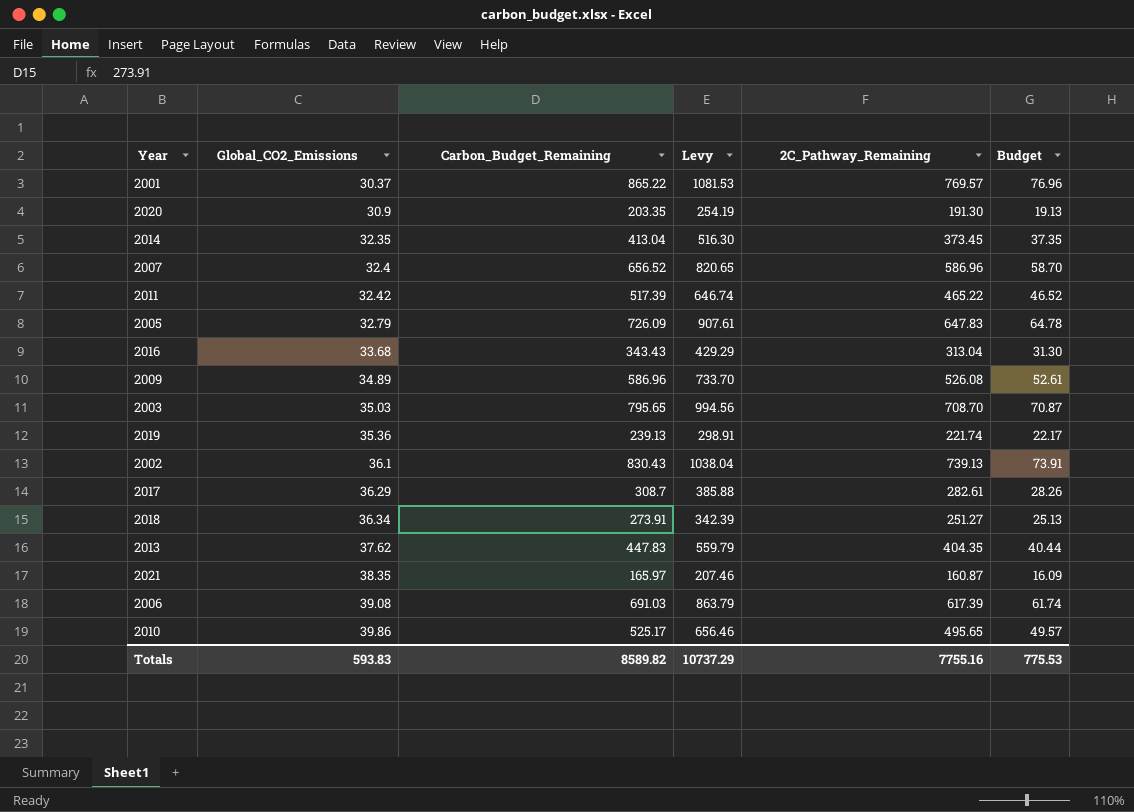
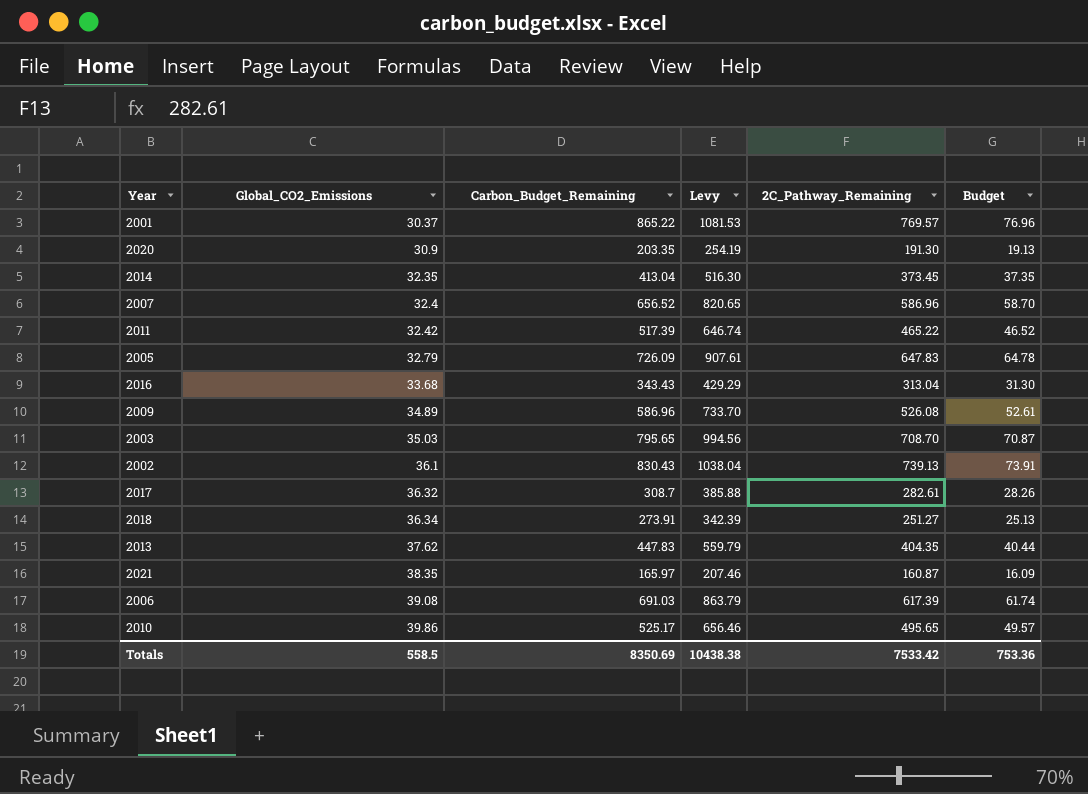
row 2019: 35.36 | 239.13 | 298.91 | 221.74 | 22.17 -> none
2017 | Global_CO2_Emissions: 36.29 -> 36.32
Totals | Global_CO2_Emissions: 593.83 -> 558.5
Totals | Carbon_Budget_Remaining: 8589.82 -> 8350.69
Totals | Levy: 10737.29 -> 10438.38
Totals | 2C_Pathway_Remaining: 7755.16 -> 7533.42
Totals | Budget: 775.53 -> 753.36

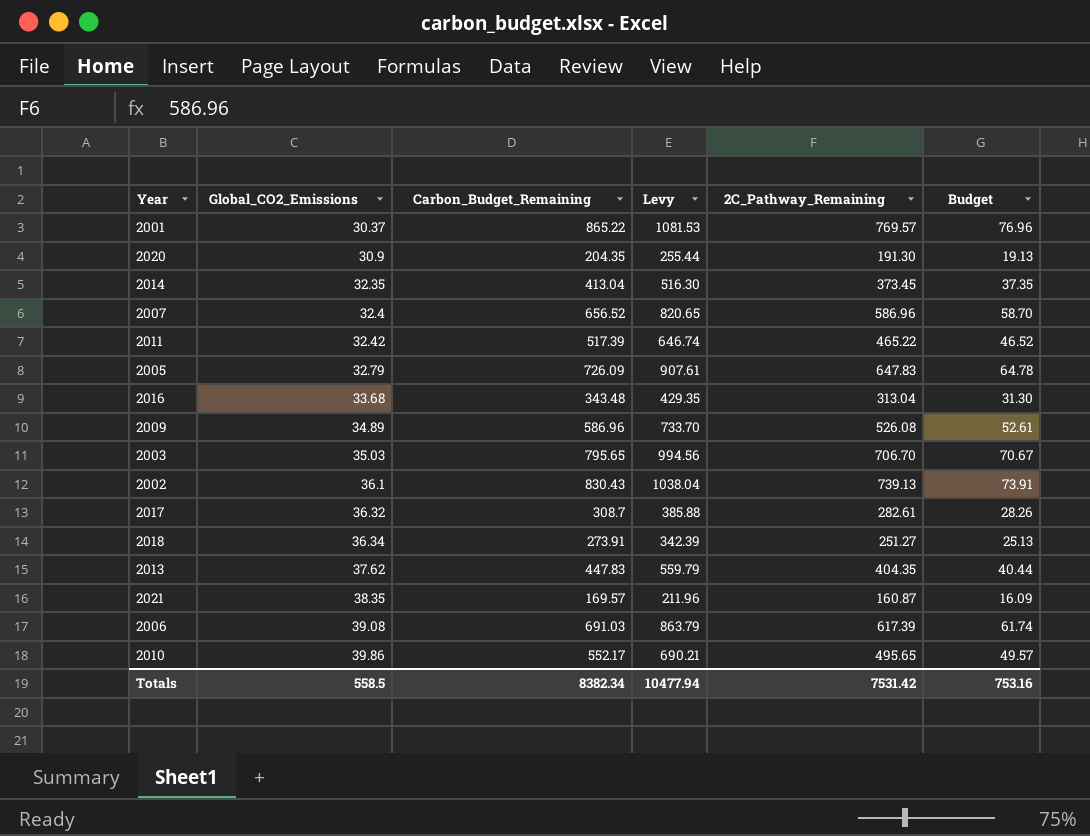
2020 | Carbon_Budget_Remaining: 203.35 -> 204.35
2020 | Levy: 254.19 -> 255.44
2016 | Carbon_Budget_Remaining: 343.43 -> 343.48
2016 | Levy: 429.29 -> 429.35
2003 | 2C_Pathway_Remaining: 708.70 -> 706.70
2003 | Budget: 70.87 -> 70.67
2021 | Carbon_Budget_Remaining: 165.97 -> 169.57
2021 | Levy: 207.46 -> 211.96
2010 | Carbon_Budget_Remaining: 525.17 -> 552.17
2010 | Levy: 656.46 -> 690.21
Totals | Carbon_Budget_Remaining: 8350.69 -> 8382.34
Totals | Levy: 10438.38 -> 10477.94
Totals | 2C_Pathway_Remaining: 7533.42 -> 7531.42
Totals | Budget: 753.36 -> 753.16

